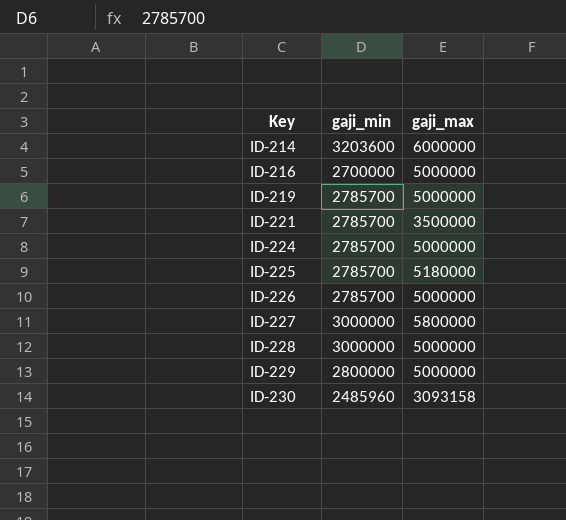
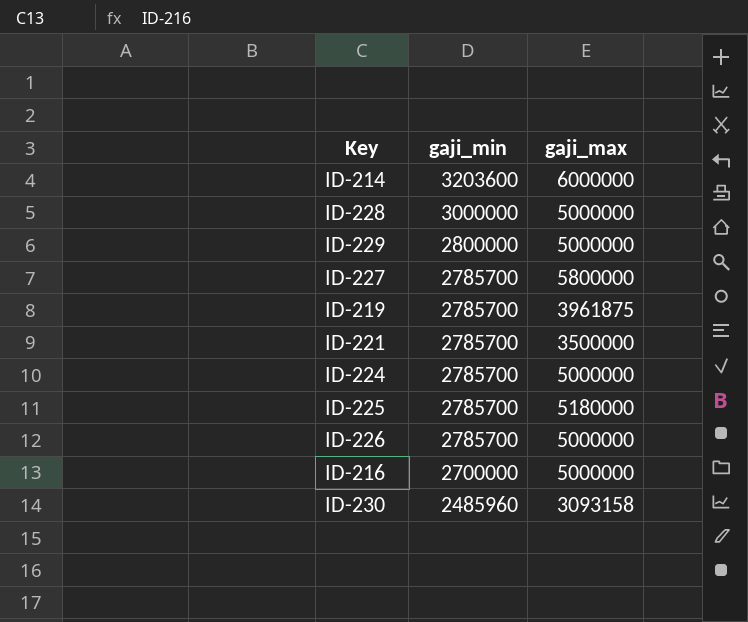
row order: Key ascending -> gaji_min descending
ID-227 | gaji_min: 3000000 -> 2785700
ID-219 | gaji_max: 5000000 -> 3961875

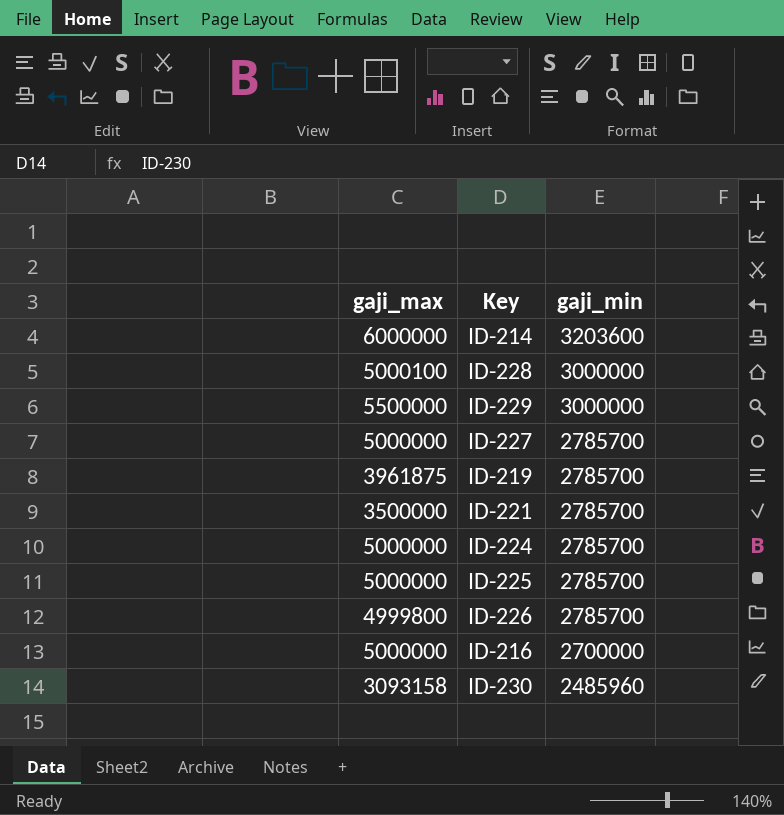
column gaji_max | position: 3 -> 1
ID-228 | gaji_max: 5000000 -> 5000100
ID-229 | gaji_max: 5000000 -> 5500000
ID-229 | gaji_min: 2800000 -> 3000000
ID-227 | gaji_max: 5800000 -> 5000000
ID-225 | gaji_max: 5180000 -> 5000000
ID-226 | gaji_max: 5000000 -> 4999800

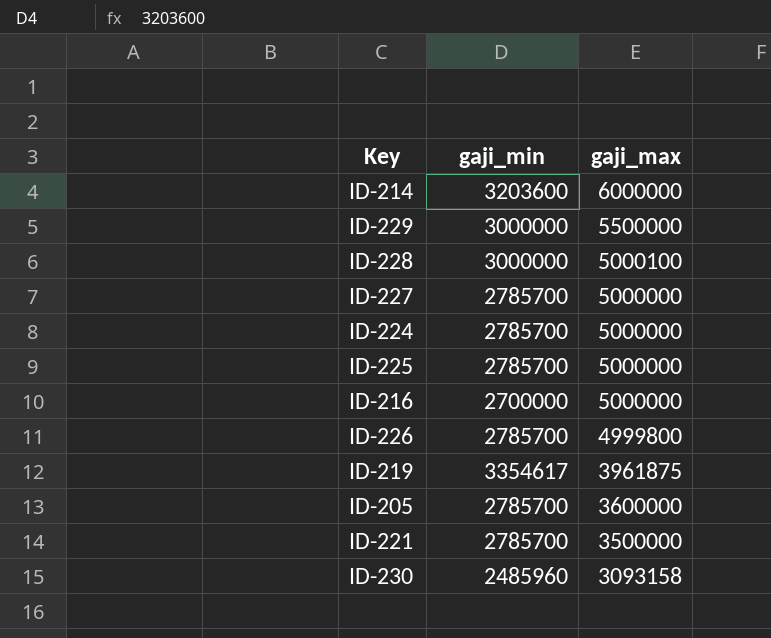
row order: gaji_min descending -> gaji_max descending
column gaji_max | position: 1 -> 3
ID-219 | gaji_min: 2785700 -> 3354617
row ID-205: none -> 2785700 | 3600000

